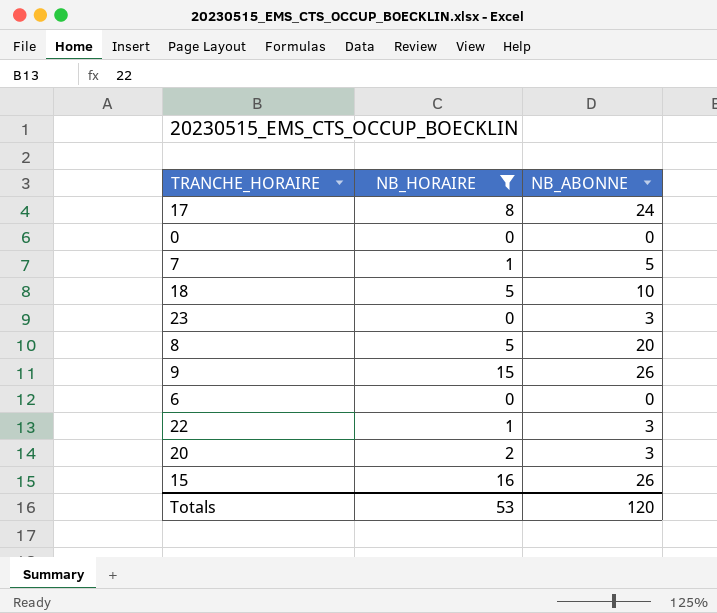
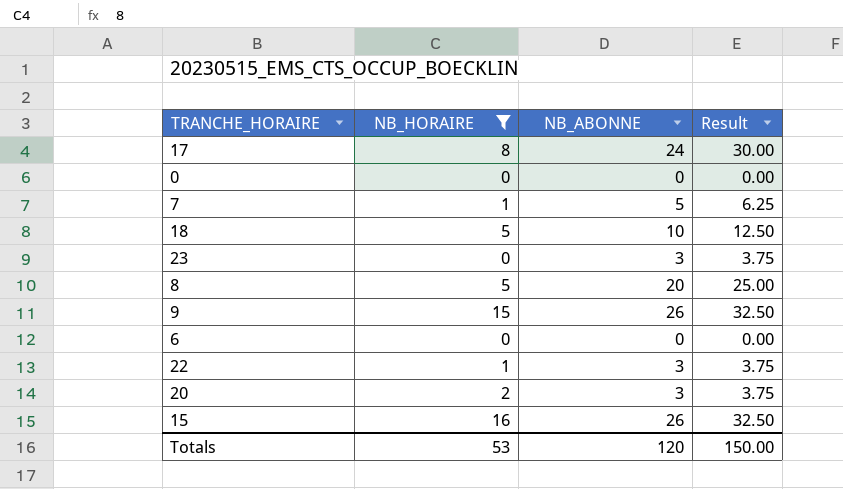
column Result | formula: none -> [NB_ABONNE] * 1.25

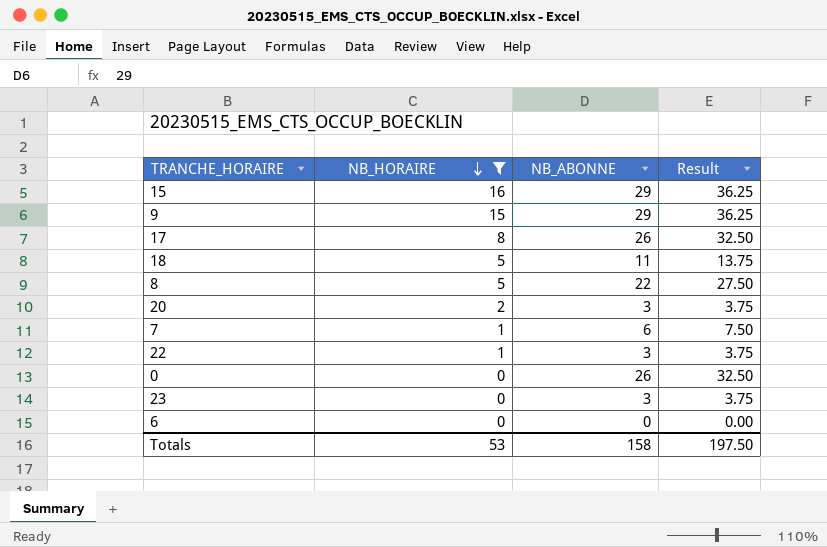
row order: none -> NB_HORAIRE descending
15 | NB_ABONNE: 26 -> 29
15 | Result: 32.50 -> 36.25
9 | NB_ABONNE: 26 -> 29
9 | Result: 32.50 -> 36.25
17 | NB_ABONNE: 24 -> 26
17 | Result: 30.00 -> 32.50
18 | NB_ABONNE: 10 -> 11
18 | Result: 12.50 -> 13.75
8 | NB_ABONNE: 20 -> 22
8 | Result: 25.00 -> 27.50
7 | NB_ABONNE: 5 -> 6
7 | Result: 6.25 -> 7.50
0 | NB_ABONNE: 0 -> 26
0 | Result: 0.00 -> 32.50
Totals | NB_ABONNE: 120 -> 158
Totals | Result: 150.00 -> 197.50

